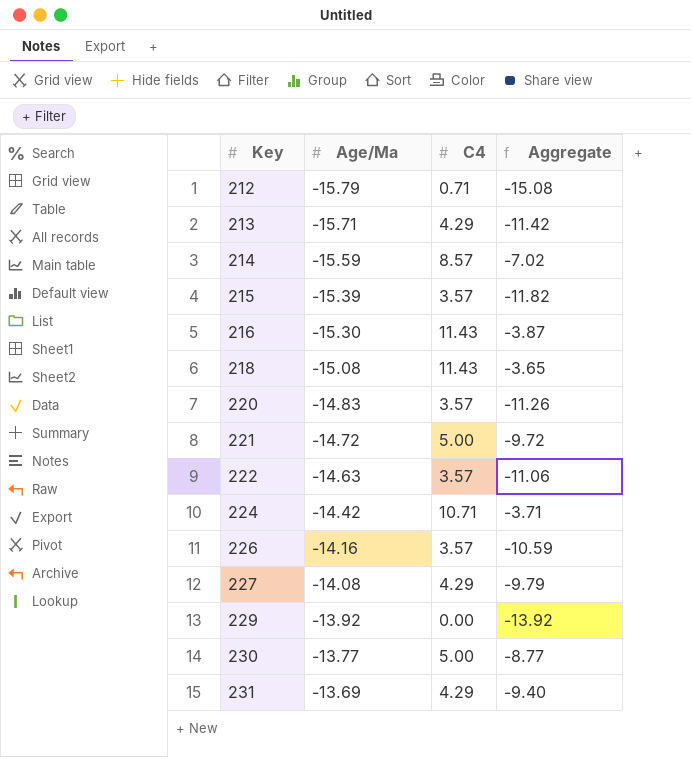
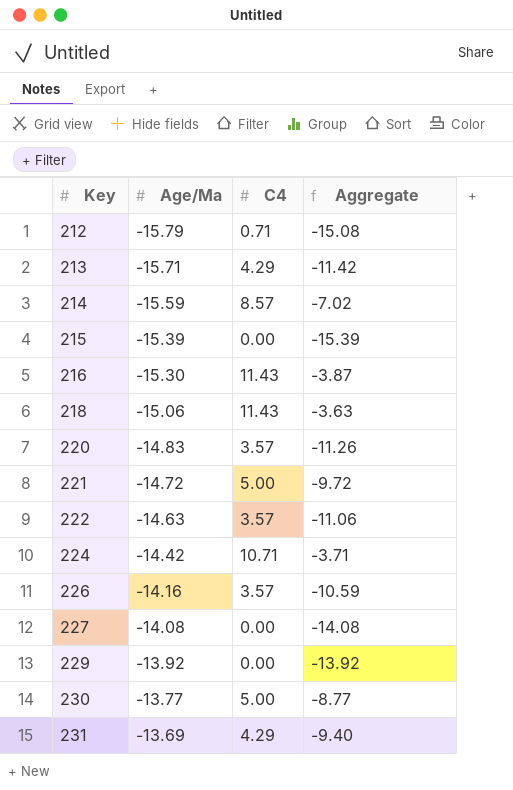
215 | C4: 3.57 -> 0.00
215 | Aggregate: -11.82 -> -15.39
218 | Age/Ma: -15.08 -> -15.06
218 | Aggregate: -3.65 -> -3.63
227 | C4: 4.29 -> 0.00
227 | Aggregate: -9.79 -> -14.08

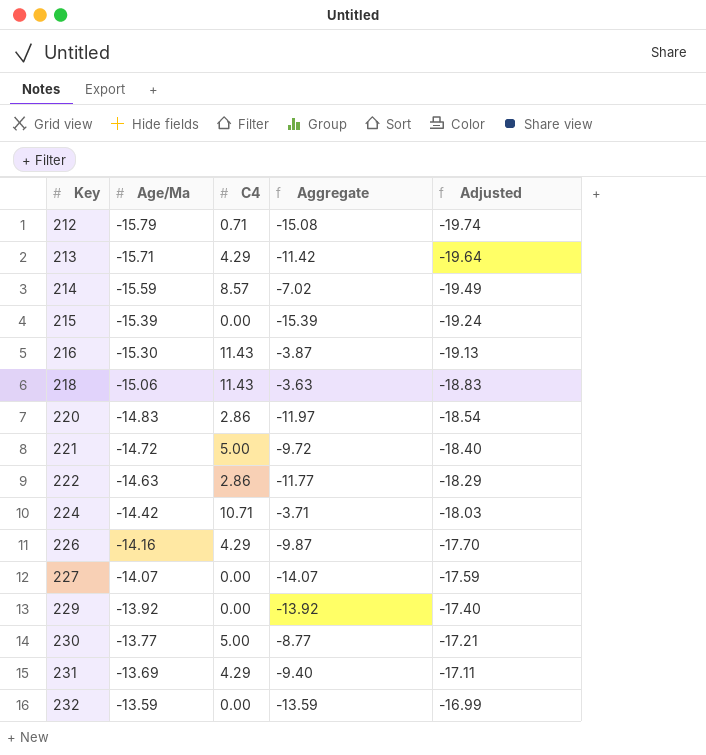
column Adjusted | formula: none -> [Age/Ma] * 1.25
220 | C4: 3.57 -> 2.86
220 | Aggregate: -11.26 -> -11.97
222 | C4: 3.57 -> 2.86
222 | Aggregate: -11.06 -> -11.77
226 | C4: 3.57 -> 4.29
226 | Aggregate: -10.59 -> -9.87
227 | Age/Ma: -14.08 -> -14.07
227 | Aggregate: -14.08 -> -14.07
row 232: none -> -13.59 | 0.00 | -13.59 | -16.99

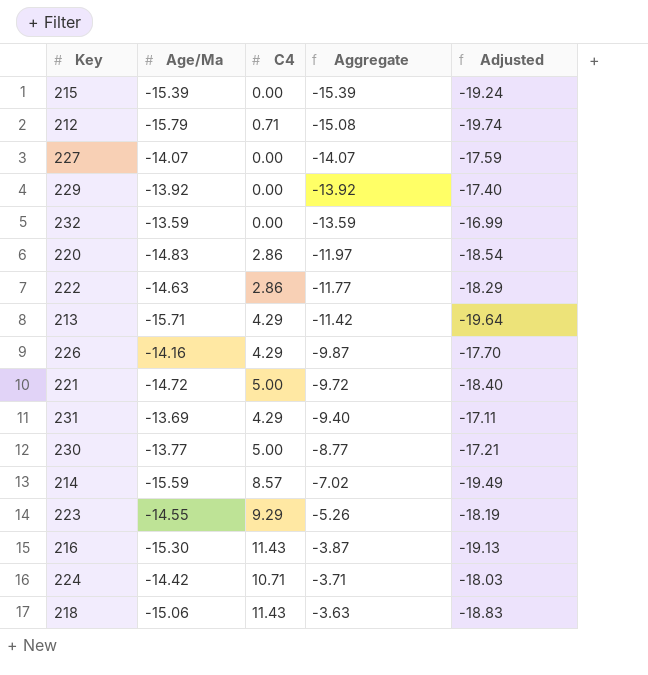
row order: Key ascending -> Aggregate ascending
row 223: none -> -14.55 | 9.29 | -5.26 | -18.19

